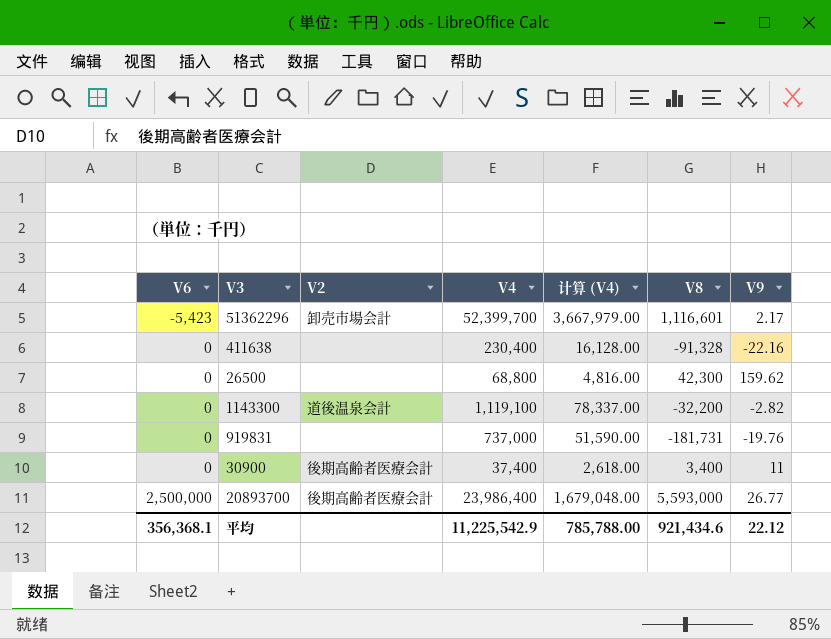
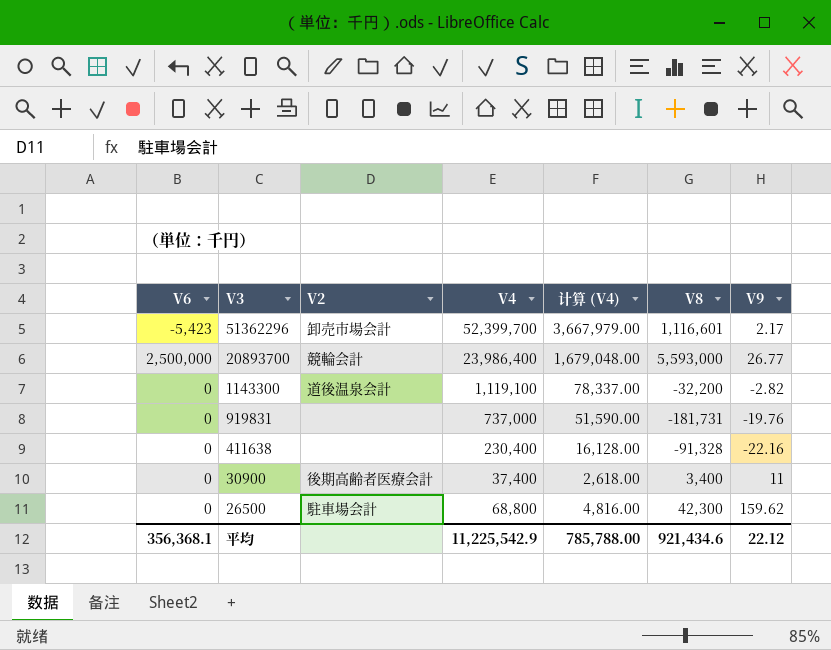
row order: V6 ascending -> V3 descending
20893700 | V2: 後期高齢者医療会計 -> 競輪会計
26500 | V2: none -> 駐車場会計

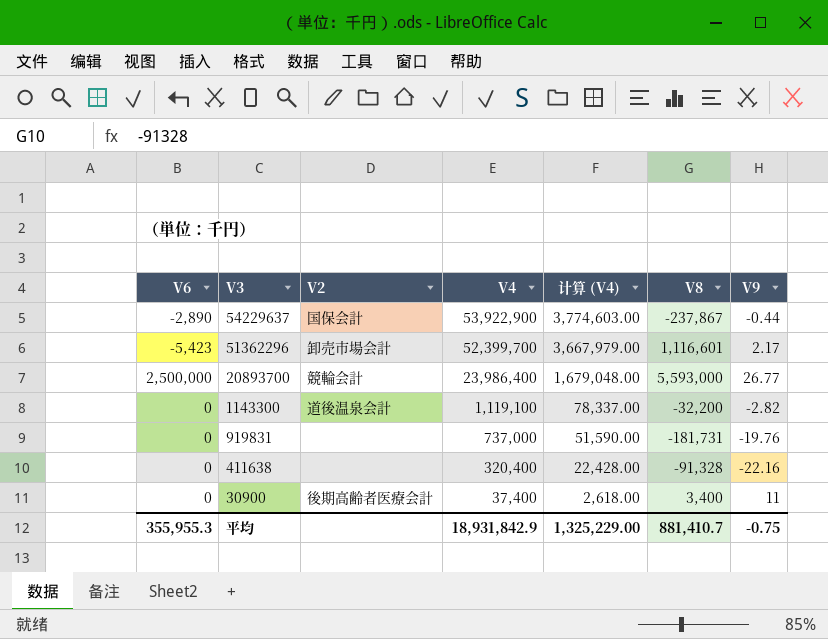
row 26500: 0 | 駐車場会計 | 68,800 | 4,816.00 | 42,300 | 159.62 -> none
row 54229637: none -> -2,890 | 国保会計 | 53,922,900 | 3,774,603.00 | -237,867 | -0.44
411638 | V4: 230,400 -> 320,400
411638 | 计算 (V4): 16,128.00 -> 22,428.00
平均 | V6: 356,368.1 -> 355,955.3
平均 | V4: 11,225,542.9 -> 18,931,842.9
平均 | 计算 (V4): 785,788.00 -> 1,325,229.00
平均 | V8: 921,434.6 -> 881,410.7
平均 | V9: 22.12 -> -0.75

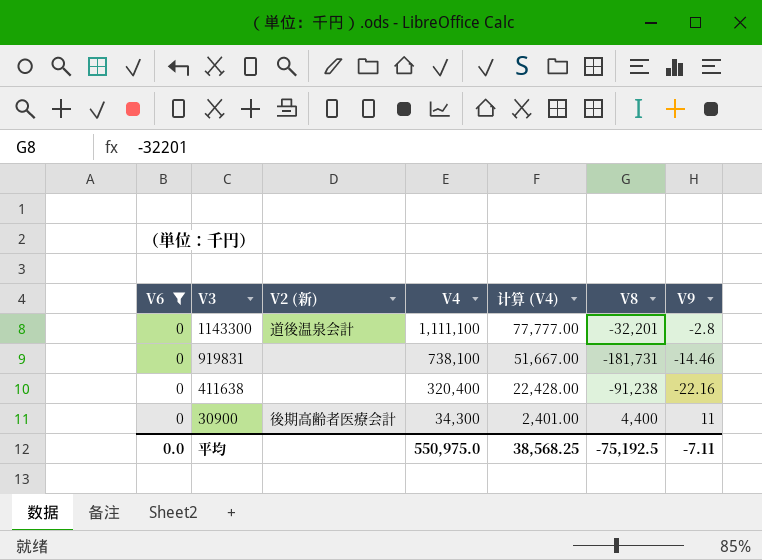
filter: none -> V6 = 0
column name: V2 -> V2 (新)
1143300 | V4: 1,119,100 -> 1,111,100
1143300 | 计算 (V4): 78,337.00 -> 77,777.00
1143300 | V8: -32,200 -> -32,201
1143300 | V9: -2.82 -> -2.8
919831 | V4: 737,000 -> 738,100
919831 | 计算 (V4): 51,590.00 -> 51,667.00
919831 | V9: -19.76 -> -14.46
411638 | V8: -91,328 -> -91,238
30900 | V4: 37,400 -> 34,300
30900 | 计算 (V4): 2,618.00 -> 2,401.00
30900 | V8: 3,400 -> 4,400
平均 | V6: 355,955.3 -> 0.0
平均 | V4: 18,931,842.9 -> 550,975.0
平均 | 计算 (V4): 1,325,229.00 -> 38,568.25
平均 | V8: 881,410.7 -> -75,192.5
平均 | V9: -0.75 -> -7.11

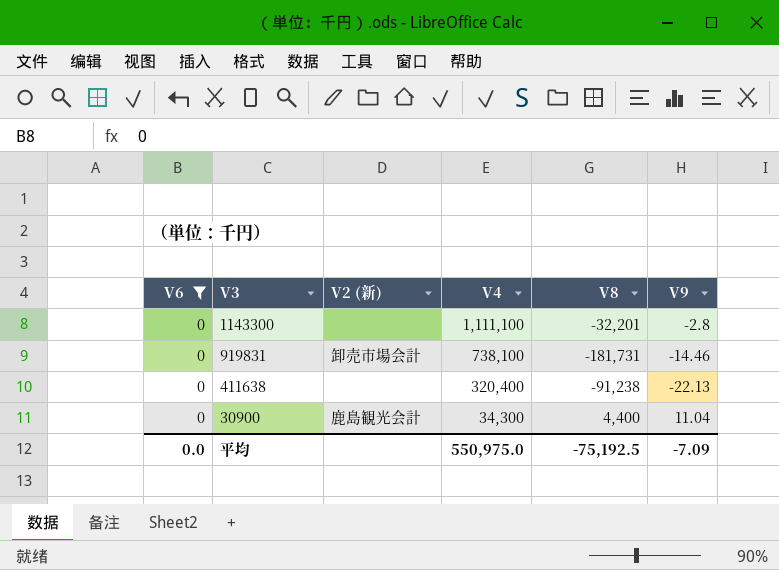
column 计算 (V4) | formula: [V4] * 0.07 -> none
1143300 | V2 (新): 道後温泉会計 -> none
919831 | V2 (新): none -> 卸売市場会計
411638 | V9: -22.16 -> -22.13
30900 | V2 (新): 後期高齢者医療会計 -> 鹿島観光会計
30900 | V9: 11 -> 11.04
平均 | V9: -7.11 -> -7.09

